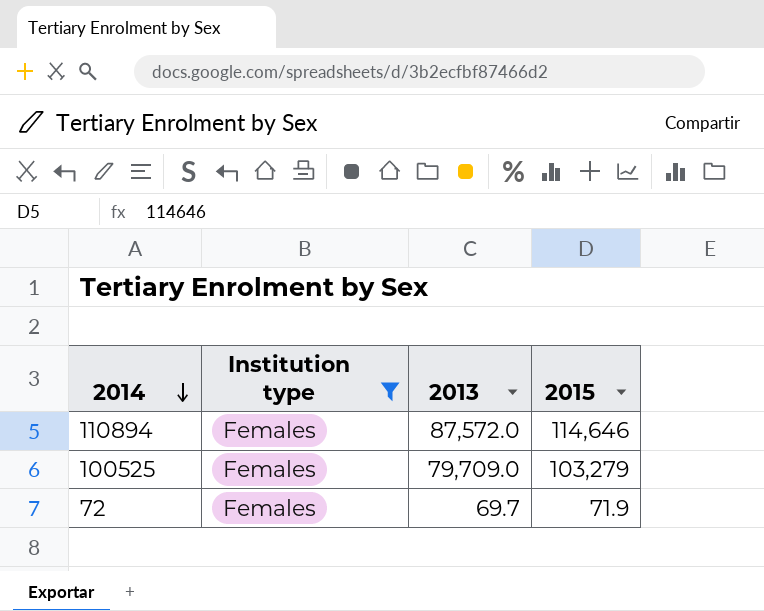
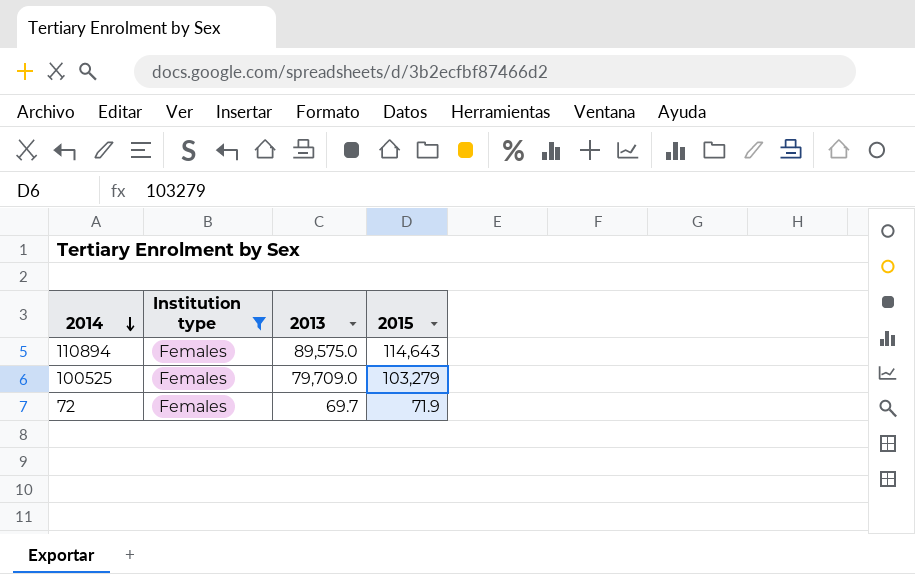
110894 | 2013: 87,572.0 -> 89,575.0
110894 | 2015: 114,646 -> 114,643

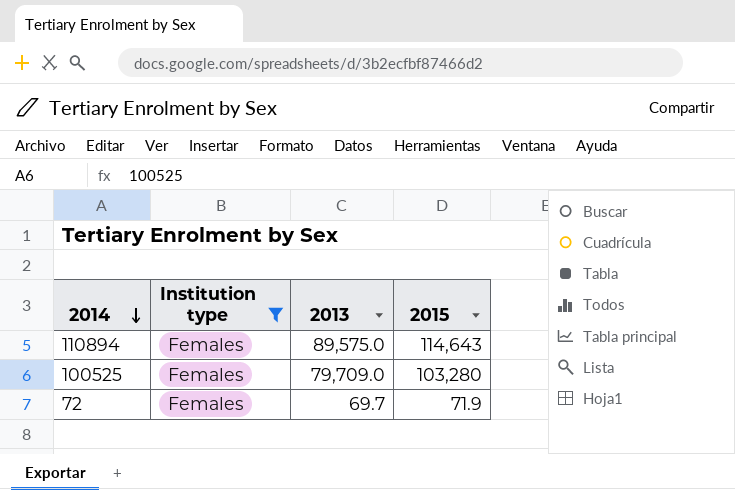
100525 | 2015: 103,279 -> 103,280

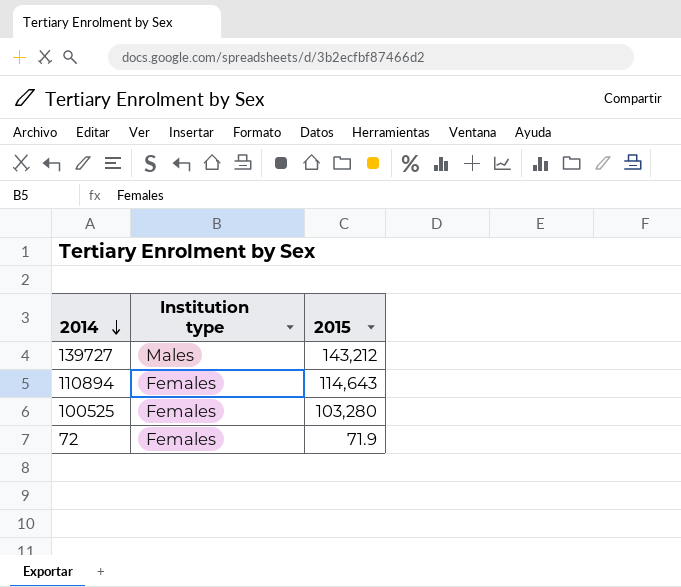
filter: Institution type = Females -> none
column 2013 | position: 3 -> none

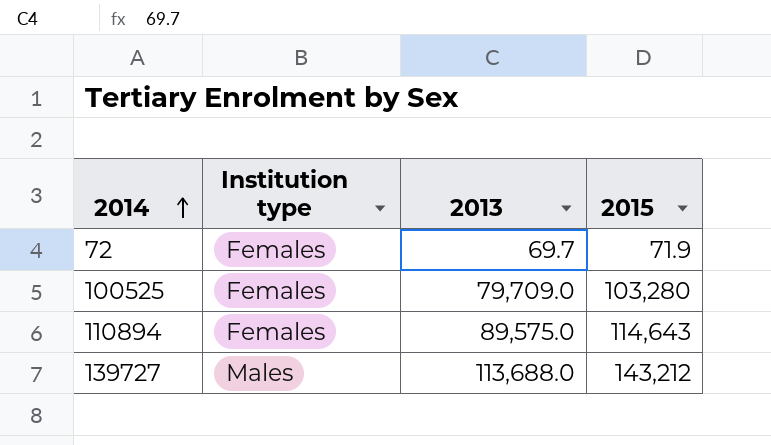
row order: 2014 descending -> 2014 ascending
column 2013 | position: none -> 3

